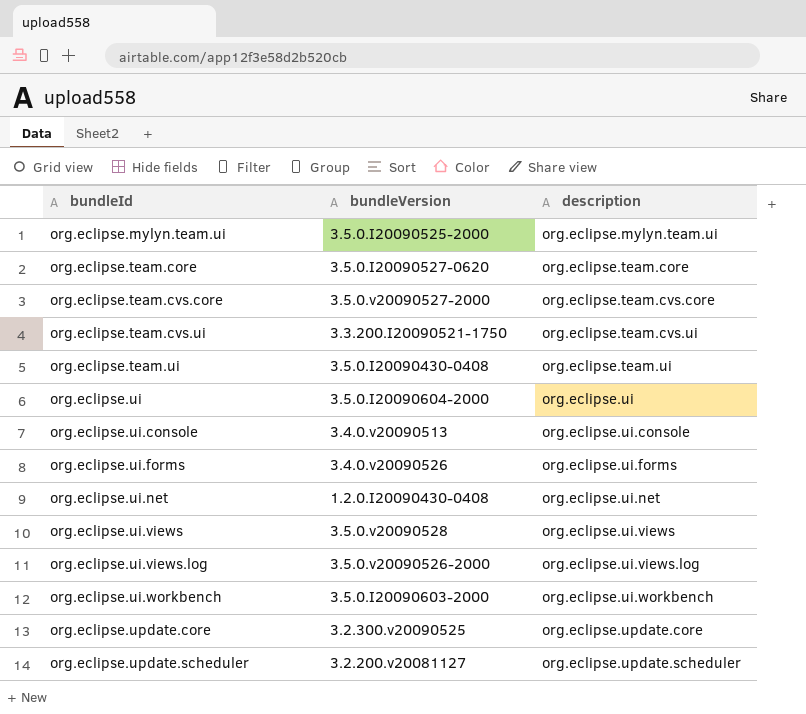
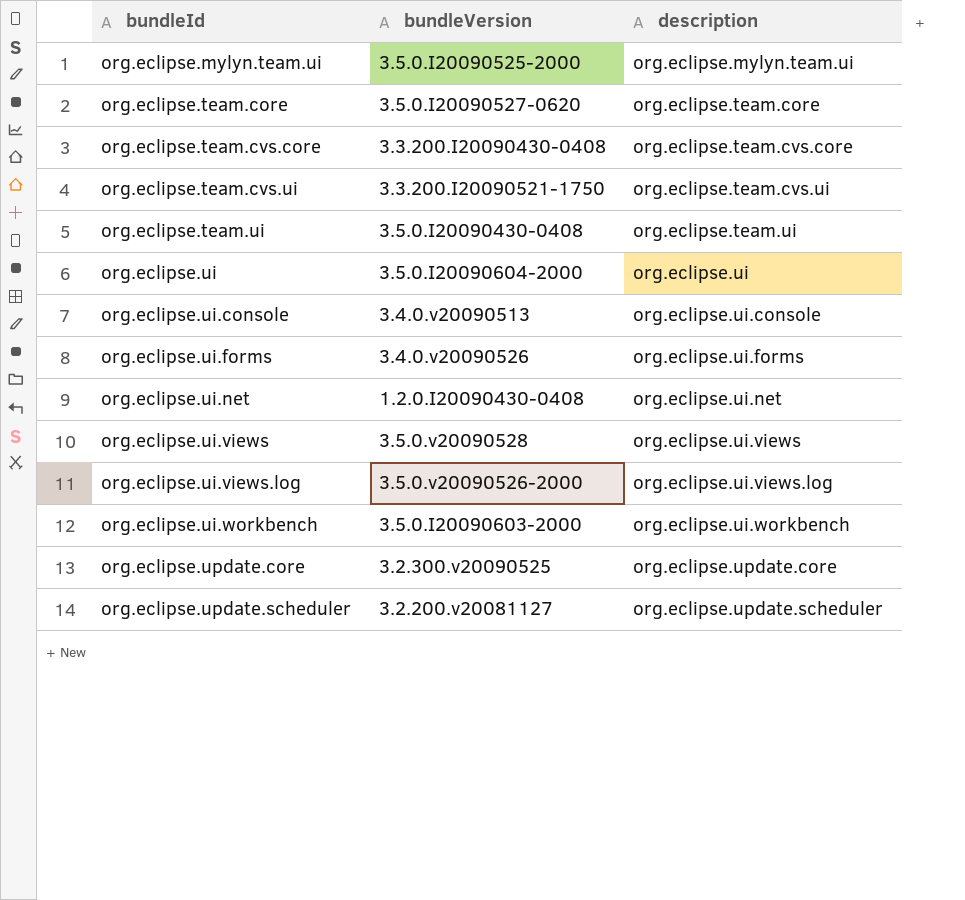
org.eclipse.team.cvs.core | bundleVersion: 3.5.0.v20090527-2000 -> 3.3.200.I20090430-0408

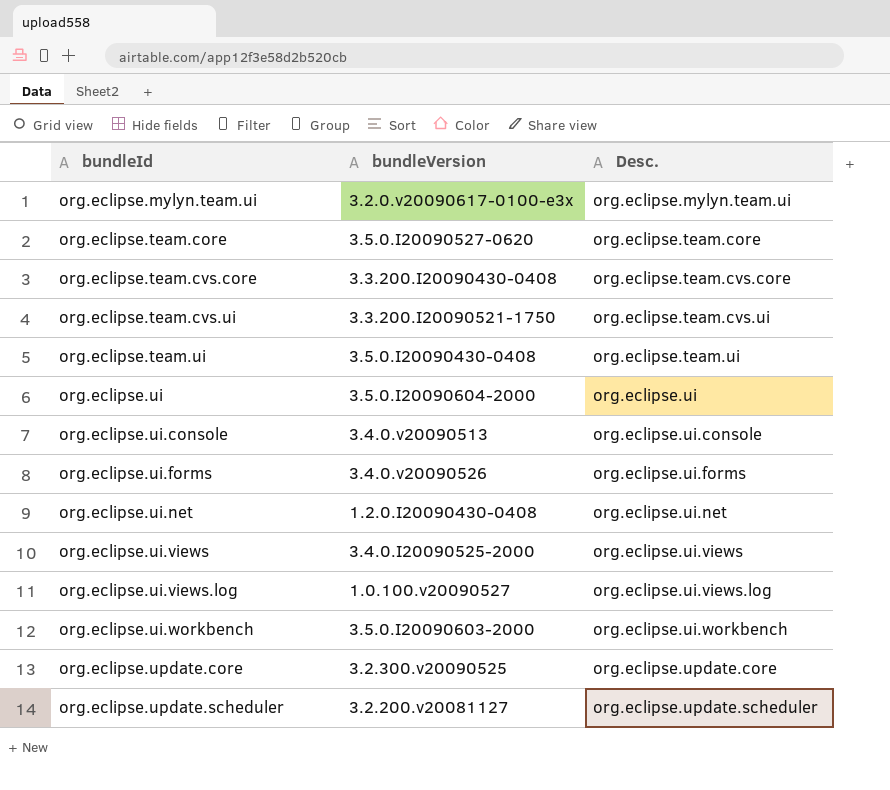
column name: description -> Desc.
org.eclipse.mylyn.team.ui | bundleVersion: 3.5.0.I20090525-2000 -> 3.2.0.v20090617-0100-e3x
org.eclipse.ui.views | bundleVersion: 3.5.0.v20090528 -> 3.4.0.I20090525-2000
org.eclipse.ui.views.log | bundleVersion: 3.5.0.v20090526-2000 -> 1.0.100.v20090527

